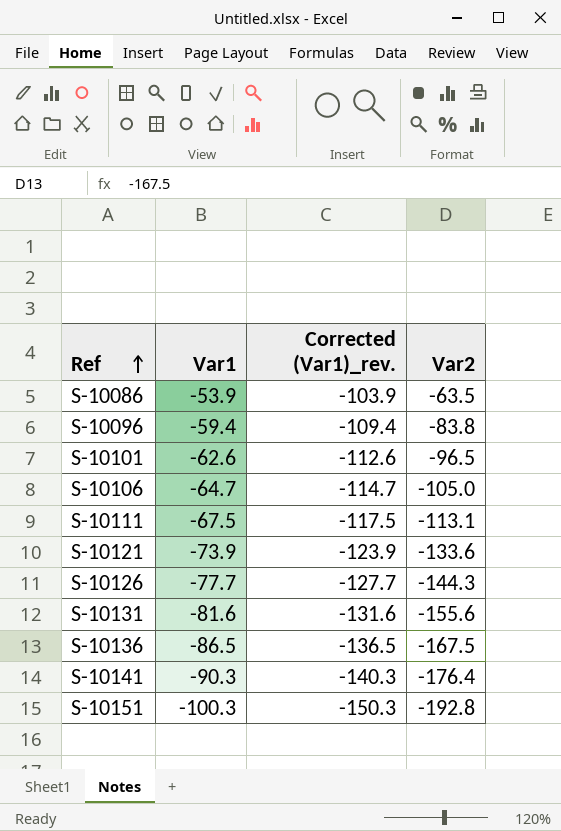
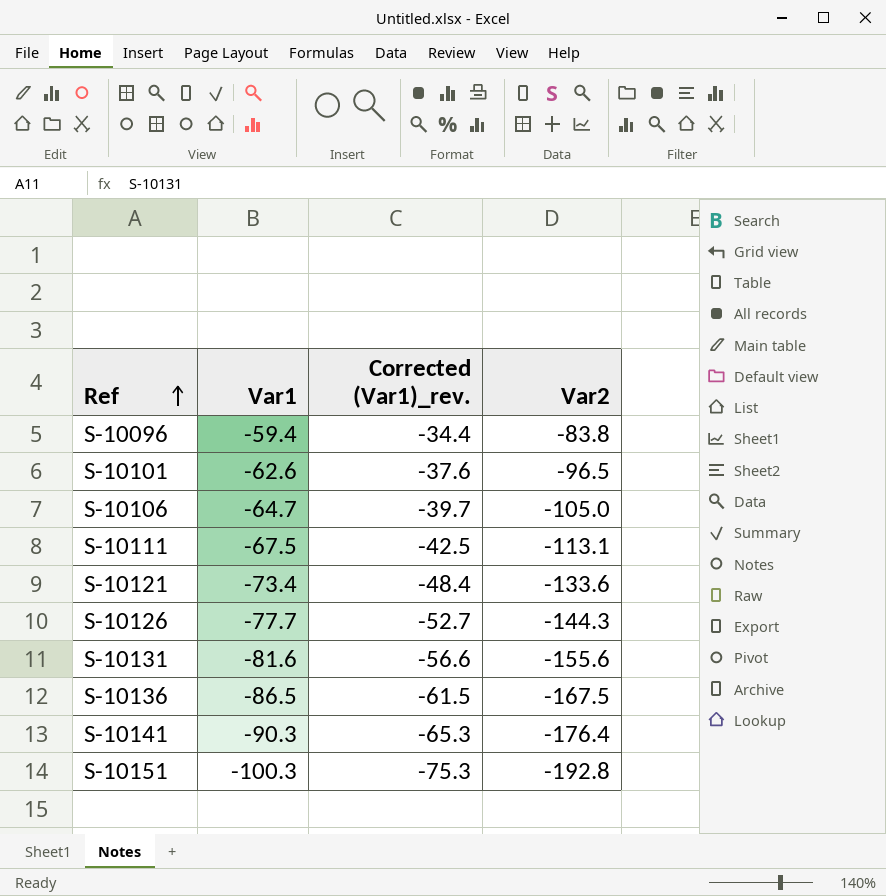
column Corrected (Var1)_rev. | formula: [Var1] - 50 -> [Var1] + 25
row S-10086: -53.9 | -103.9 | -63.5 -> none
S-10121 | Var1: -73.9 -> -73.4

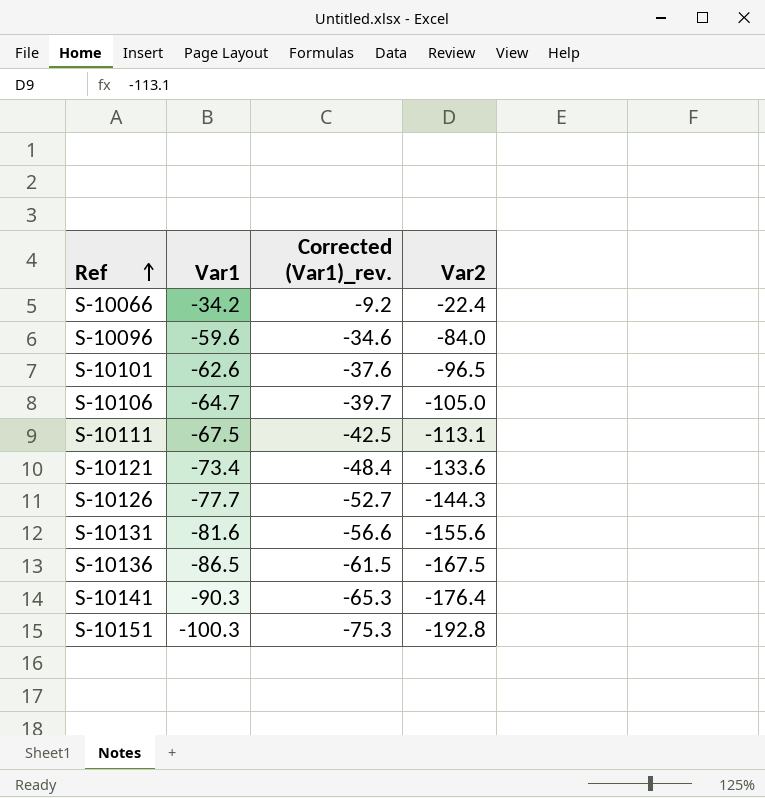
row S-10066: none -> -34.2 | -9.2 | -22.4
S-10096 | Var1: -59.4 -> -59.6
S-10096 | Corrected (Var1)_rev.: -34.4 -> -34.6
S-10096 | Var2: -83.8 -> -84.0

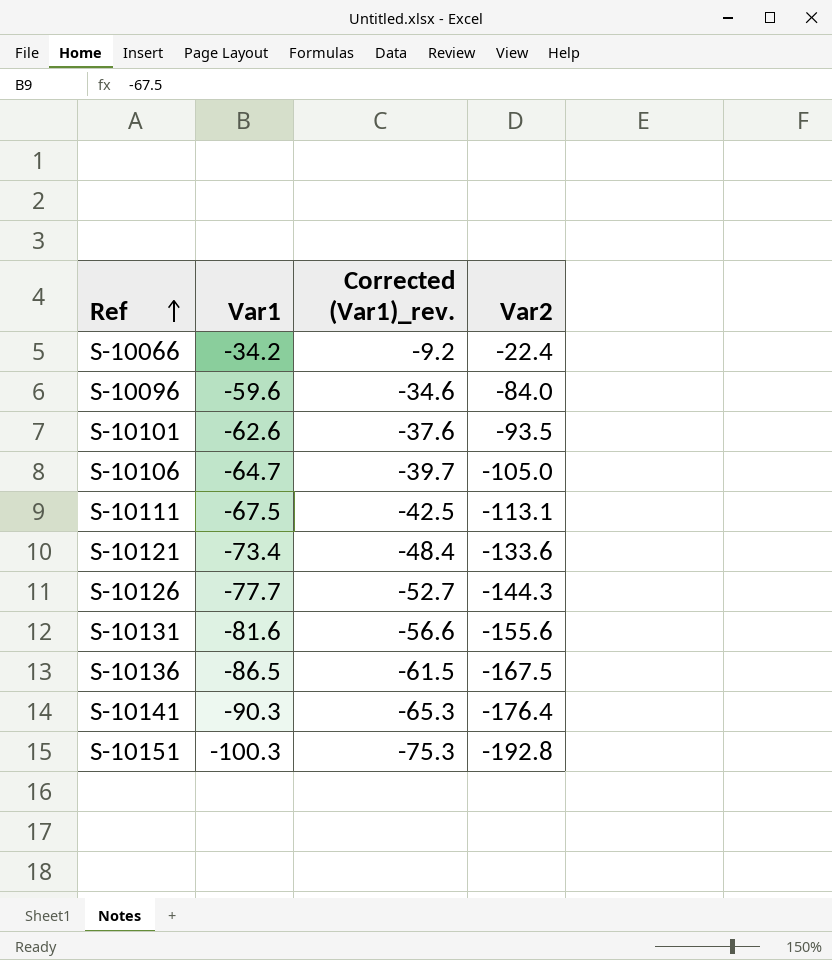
S-10101 | Var2: -96.5 -> -93.5

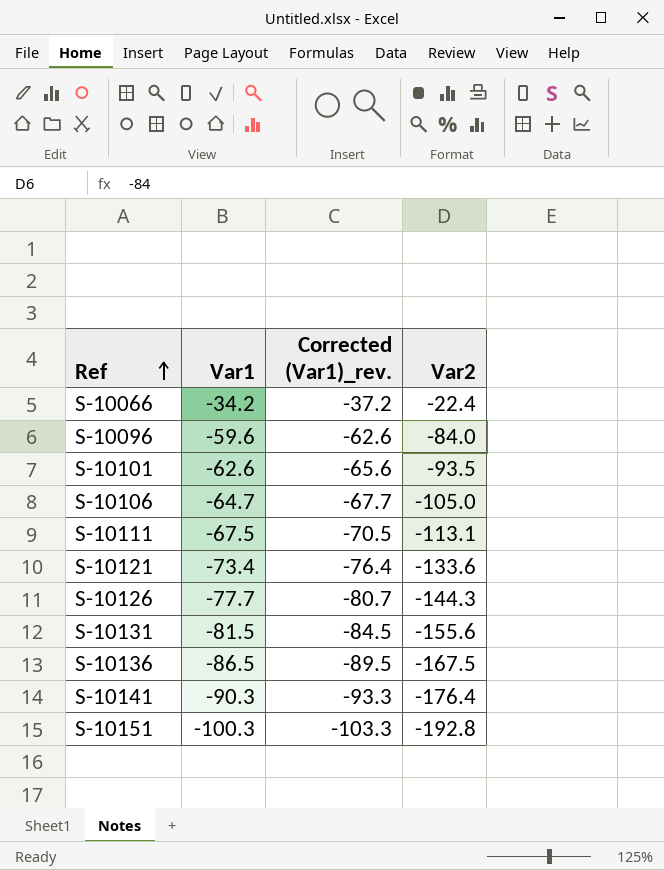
column Corrected (Var1)_rev. | formula: [Var1] + 25 -> [Var1] - 3
S-10131 | Var1: -81.6 -> -81.5

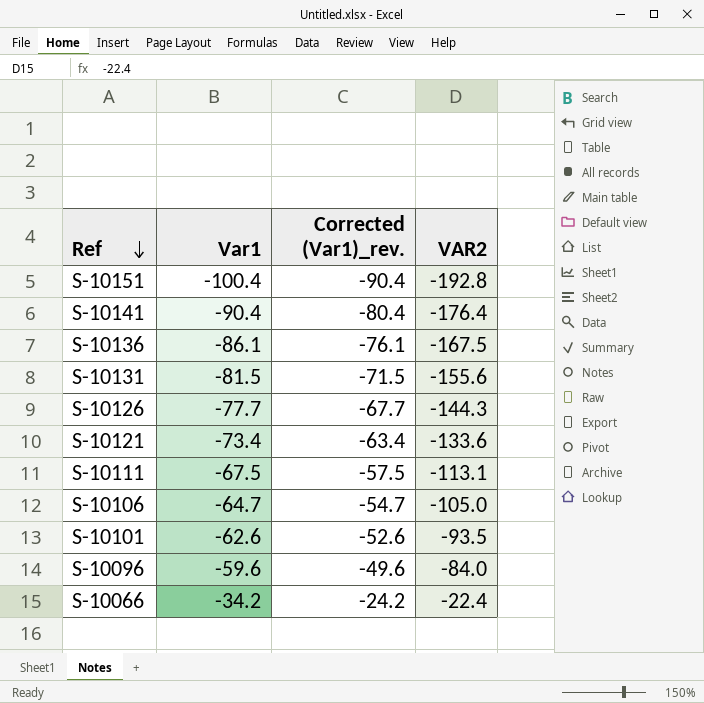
row order: Ref ascending -> Ref descending
column Corrected (Var1)_rev. | formula: [Var1] - 3 -> [Var1] + 10
column name: Var2 -> VAR2
S-10151 | Var1: -100.3 -> -100.4
S-10141 | Var1: -90.3 -> -90.4
S-10136 | Var1: -86.5 -> -86.1

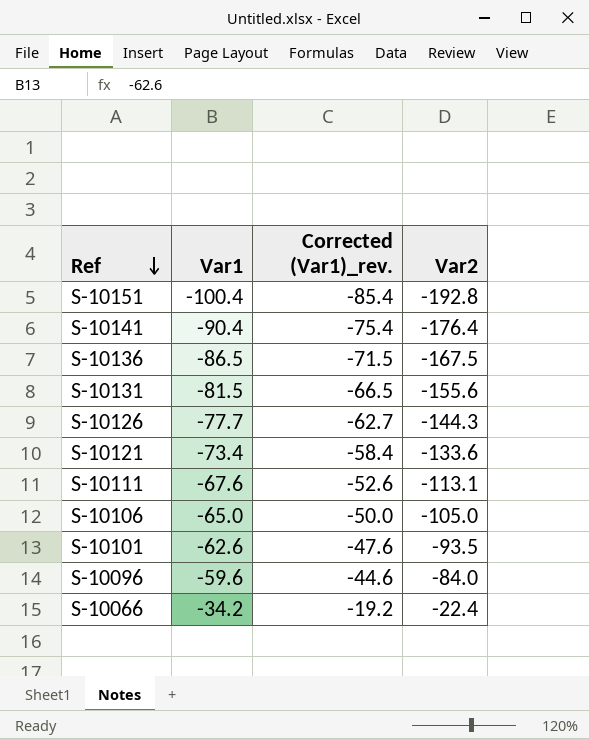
column Corrected (Var1)_rev. | formula: [Var1] + 10 -> [Var1] + 15
column name: VAR2 -> Var2
S-10136 | Var1: -86.1 -> -86.5
S-10111 | Var1: -67.5 -> -67.6
S-10106 | Var1: -64.7 -> -65.0

